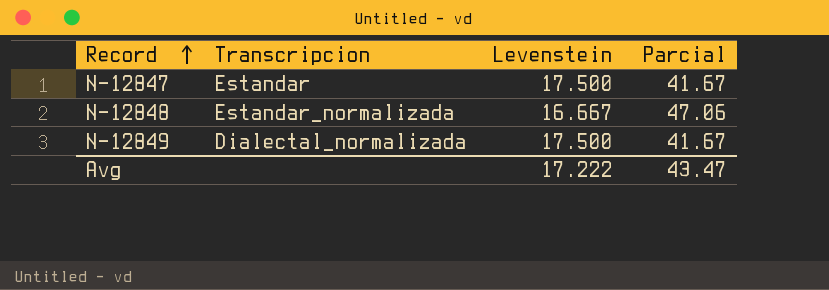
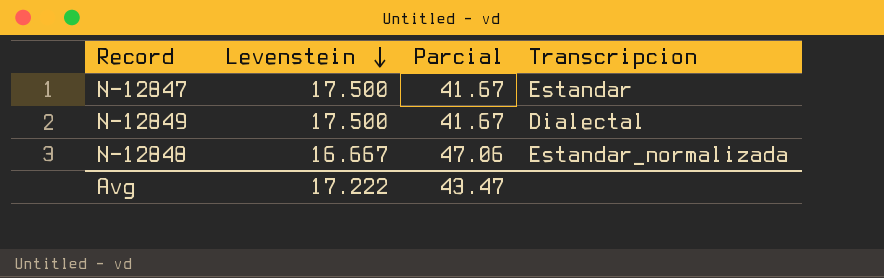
row order: Record ascending -> Levenstein descending
column Transcripcion | position: 2 -> 4
N-12849 | Transcripcion: Dialectal_normalizada -> Dialectal

